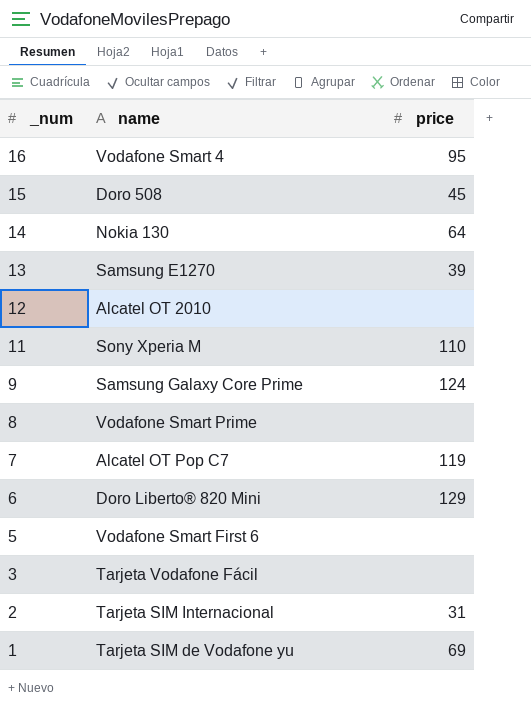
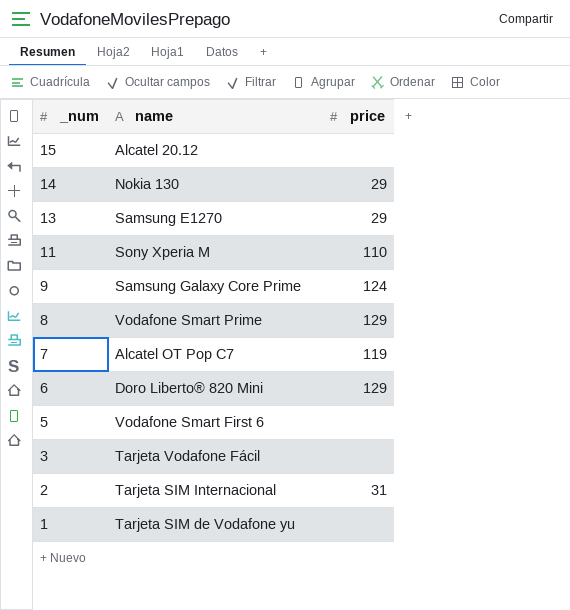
row 16: Vodafone Smart 4 | 95 -> none
row 12: Alcatel OT 2010 | none -> none
15 | name: Doro 508 -> Alcatel 20.12
15 | price: 45 -> none
14 | price: 64 -> 29
13 | price: 39 -> 29
8 | price: none -> 129
1 | price: 69 -> none

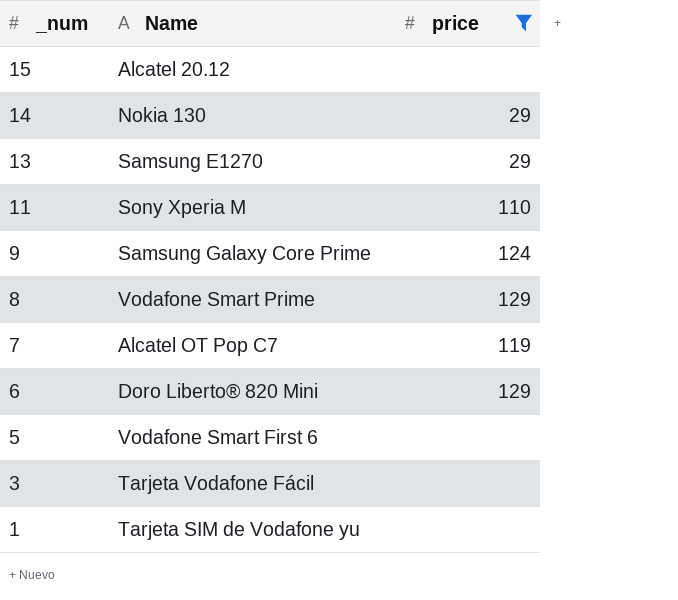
filter: none -> price != 31
column name: name -> Name

